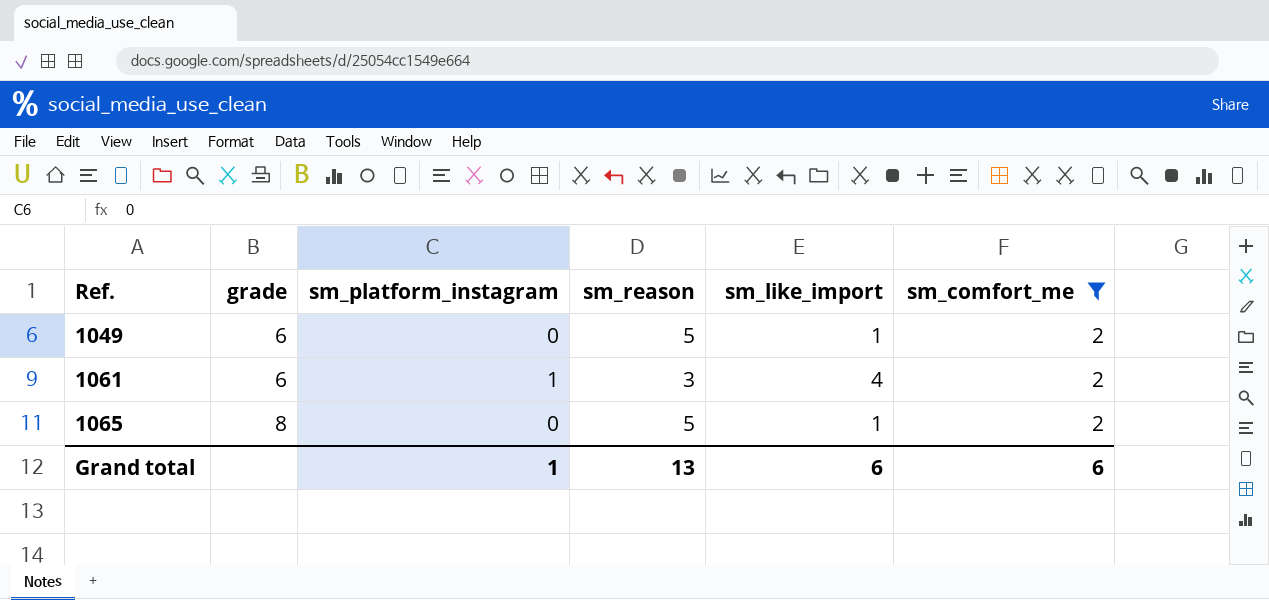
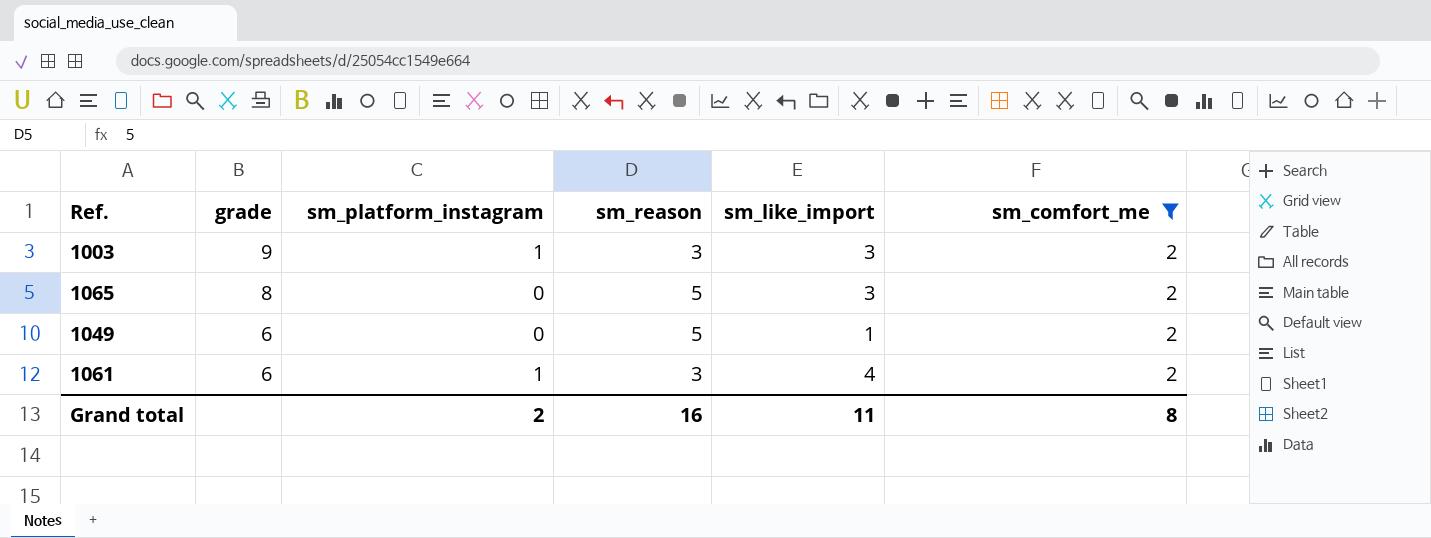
row order: Ref. ascending -> grade descending
row 1003: none -> 9 | 1 | 3 | 3 | 2
1065 | sm_like_import: 1 -> 3
Grand total | sm_platform_instagram: 1 -> 2
Grand total | sm_reason: 13 -> 16
Grand total | sm_like_import: 6 -> 11
Grand total | sm_comfort_me: 6 -> 8

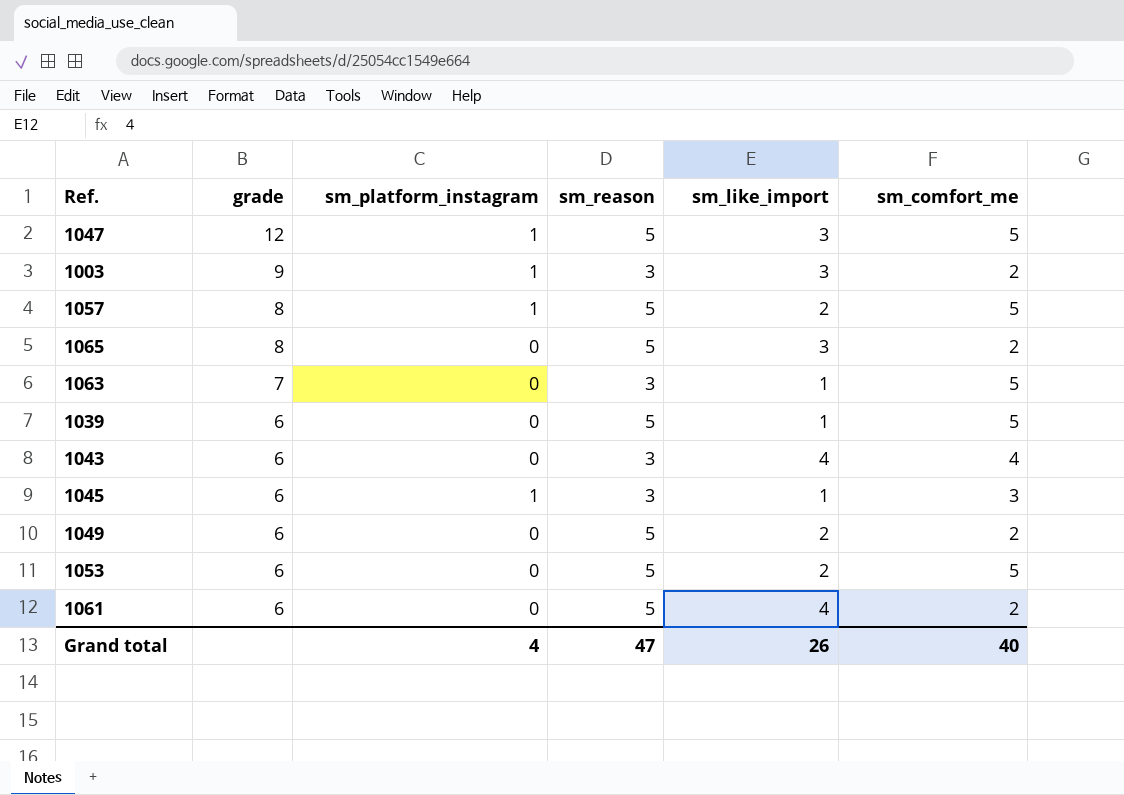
filter: sm_comfort_me = 2 -> none
1049 | sm_like_import: 1 -> 2
1061 | sm_platform_instagram: 1 -> 0
1061 | sm_reason: 3 -> 5
Grand total | sm_platform_instagram: 2 -> 4
Grand total | sm_reason: 16 -> 47
Grand total | sm_like_import: 11 -> 26
Grand total | sm_comfort_me: 8 -> 40

